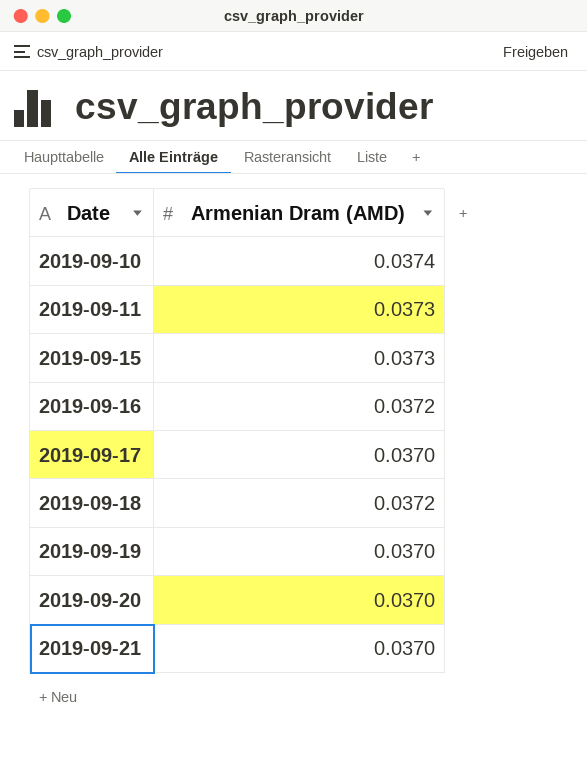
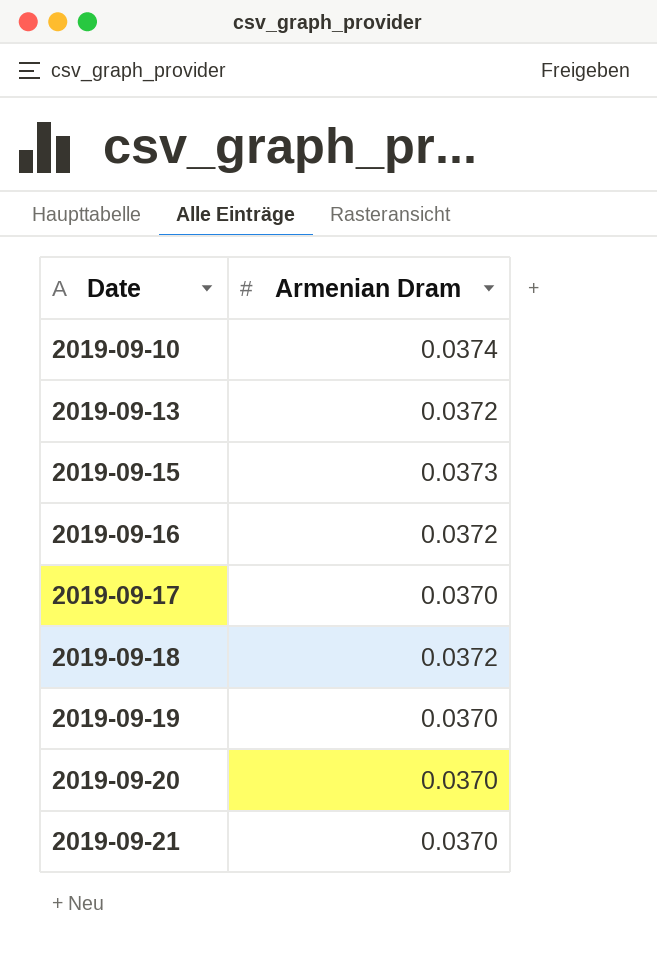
column name: Armenian Dram (AMD) -> Armenian Dram
row 2019-09-11: 0.0373 -> none
row 2019-09-13: none -> 0.0372

